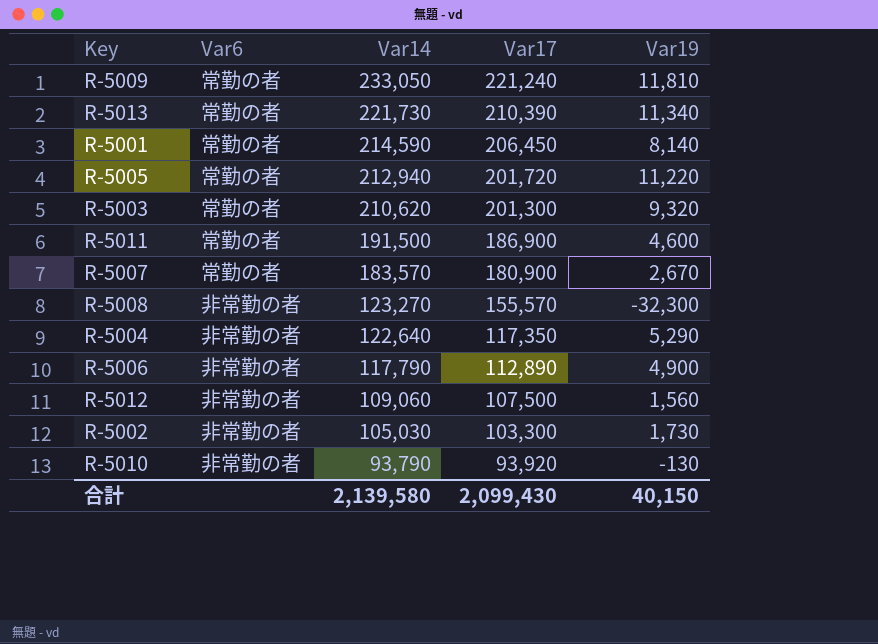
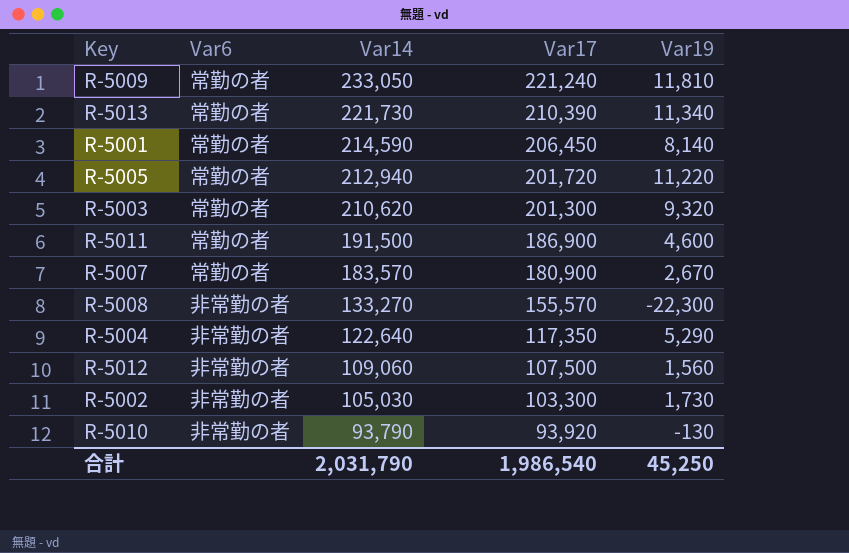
row R-5006: 非常勤の者 | 117,790 | 112,890 | 4,900 -> none
R-5008 | Var14: 123,270 -> 133,270
R-5008 | Var19: -32,300 -> -22,300
合計 | Var14: 2,139,580 -> 2,031,790
合計 | Var17: 2,099,430 -> 1,986,540
合計 | Var19: 40,150 -> 45,250

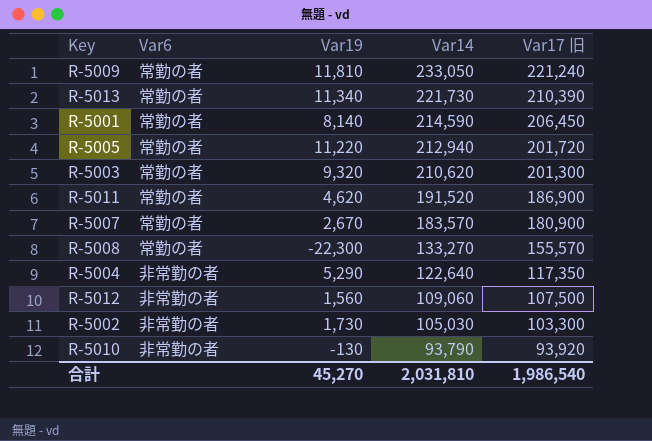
column Var19 | position: 5 -> 3
column name: Var17 -> Var17 旧
R-5011 | Var19: 4,600 -> 4,620
R-5011 | Var14: 191,500 -> 191,520
R-5008 | Var6: 非常勤の者 -> 常勤の者
合計 | Var19: 45,250 -> 45,270
合計 | Var14: 2,031,790 -> 2,031,810

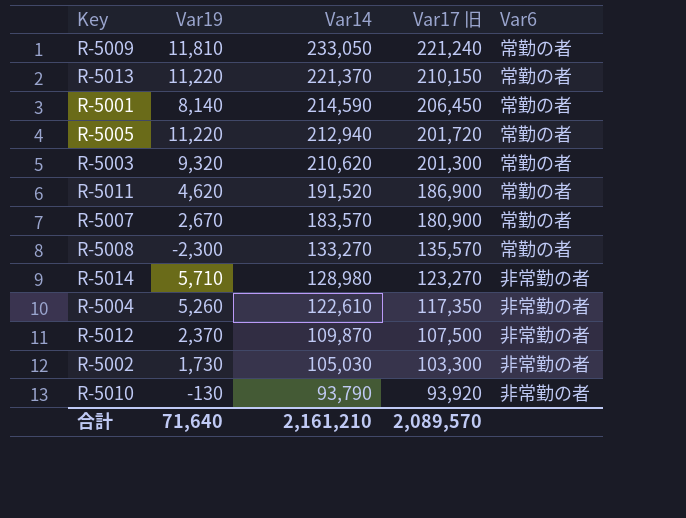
column Var6 | position: 2 -> 5
R-5013 | Var19: 11,340 -> 11,220
R-5013 | Var14: 221,730 -> 221,370
R-5013 | Var17 旧: 210,390 -> 210,150
R-5008 | Var19: -22,300 -> -2,300
R-5008 | Var17 旧: 155,570 -> 135,570
row R-5014: none -> 5,710 | 128,980 | 123,270 | 非常勤の者
R-5004 | Var19: 5,290 -> 5,260
R-5004 | Var14: 122,640 -> 122,610
R-5012 | Var19: 1,560 -> 2,370
R-5012 | Var14: 109,060 -> 109,870
合計 | Var19: 45,270 -> 71,640
合計 | Var14: 2,031,810 -> 2,161,210
合計 | Var17 旧: 1,986,540 -> 2,089,570

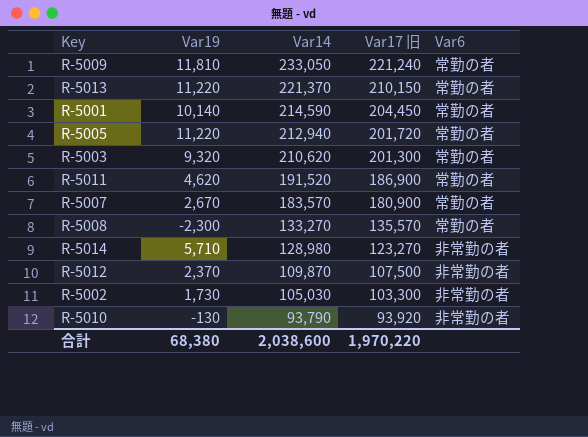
row R-5004: 5,260 | 122,610 | 117,350 | 非常勤の者 -> none
R-5001 | Var19: 8,140 -> 10,140
R-5001 | Var17 旧: 206,450 -> 204,450
合計 | Var19: 71,640 -> 68,380
合計 | Var14: 2,161,210 -> 2,038,600
合計 | Var17 旧: 2,089,570 -> 1,970,220

